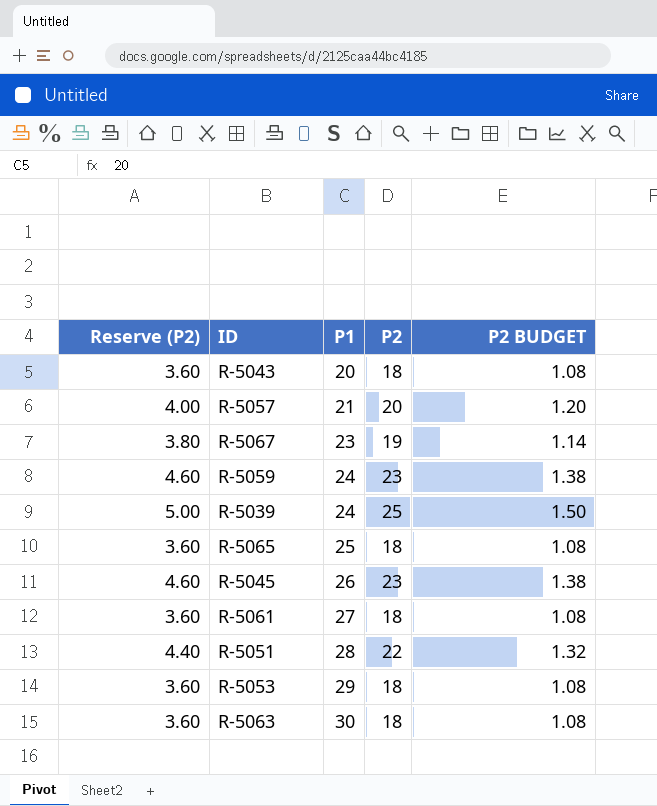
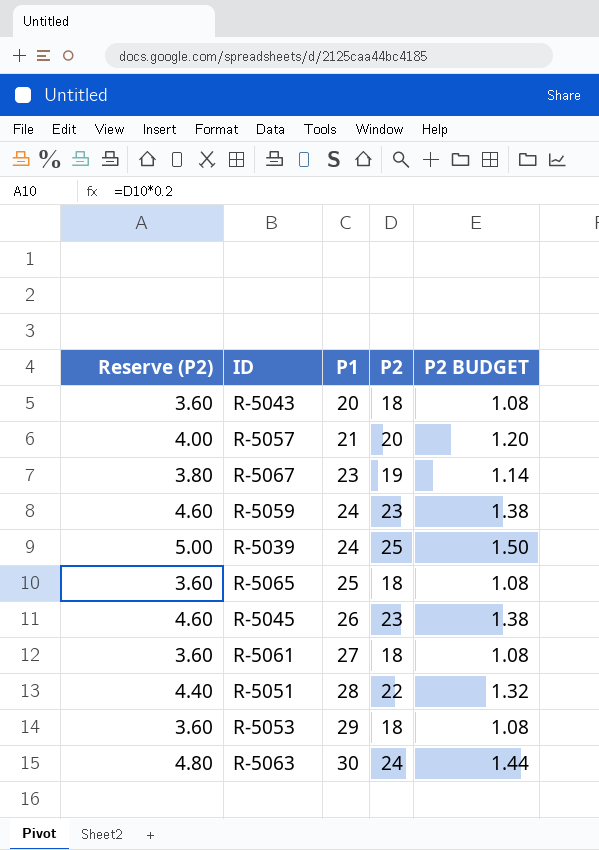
R-5063 | Reserve (P2): 3.60 -> 4.80
R-5063 | P2: 18 -> 24
R-5063 | P2 BUDGET: 1.08 -> 1.44

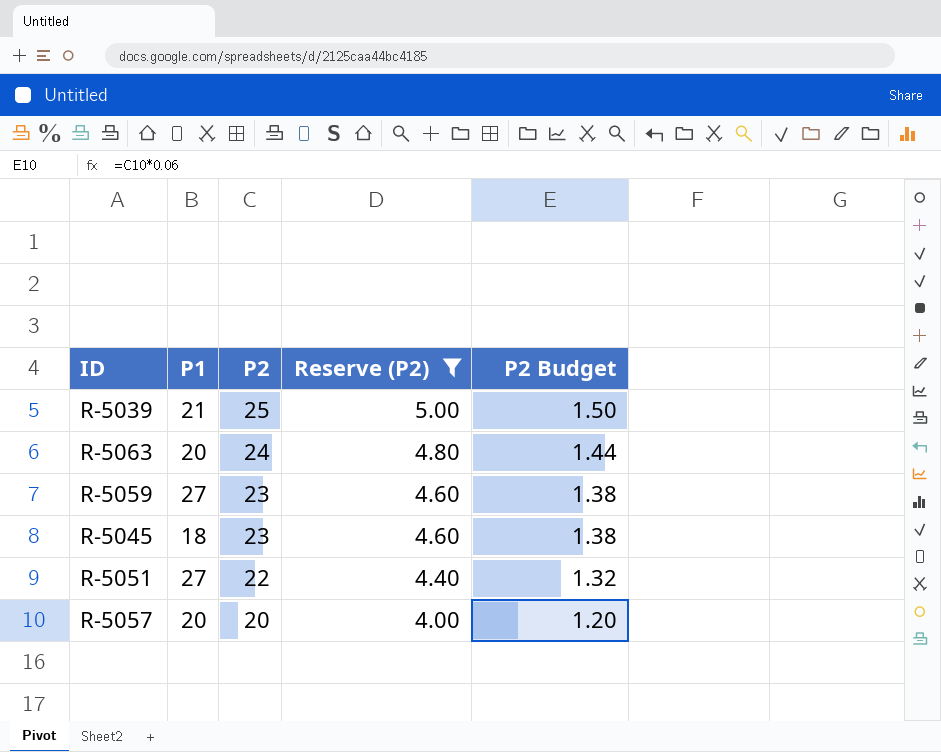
filter: none -> Reserve (P2) >= 4.00
row order: P1 ascending -> P2 descending
column Reserve (P2) | position: 1 -> 4
column name: P2 BUDGET -> P2 Budget
R-5039 | P1: 24 -> 21
R-5063 | P1: 30 -> 20
R-5059 | P1: 24 -> 27
R-5045 | P1: 26 -> 18
R-5051 | P1: 28 -> 27
R-5057 | P1: 21 -> 20

